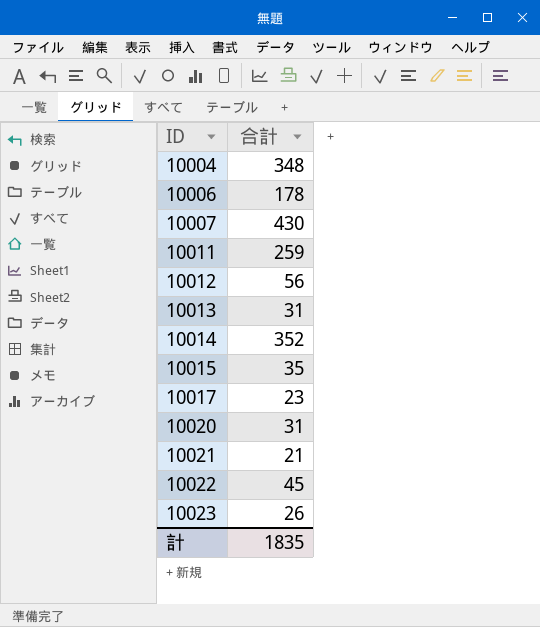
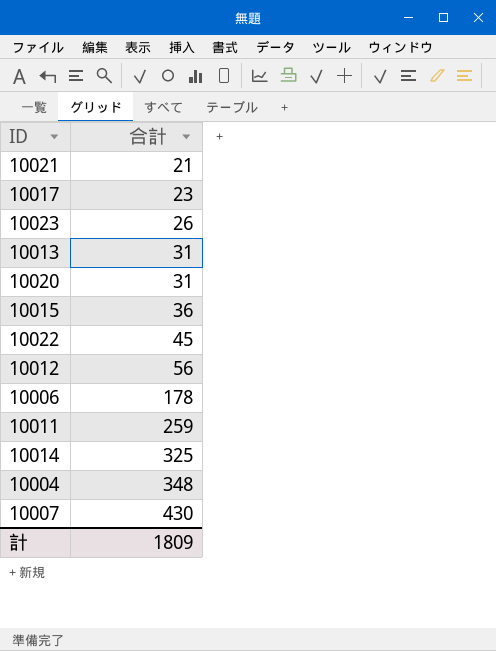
row order: ID ascending -> 合計 ascending
10015 | 合計: 35 -> 36
10014 | 合計: 352 -> 325
計 | 合計: 1835 -> 1809

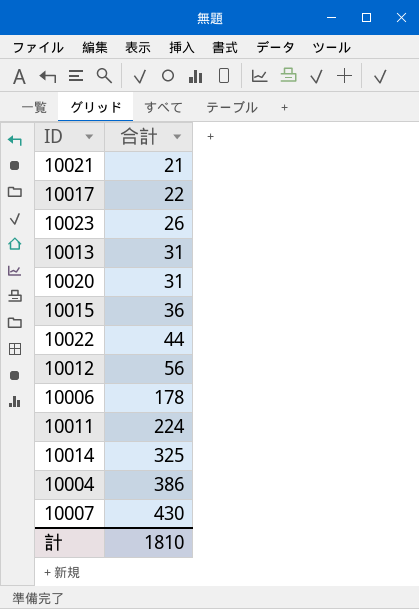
10017 | 合計: 23 -> 22
10022 | 合計: 45 -> 44
10011 | 合計: 259 -> 224
10004 | 合計: 348 -> 386
計 | 合計: 1809 -> 1810

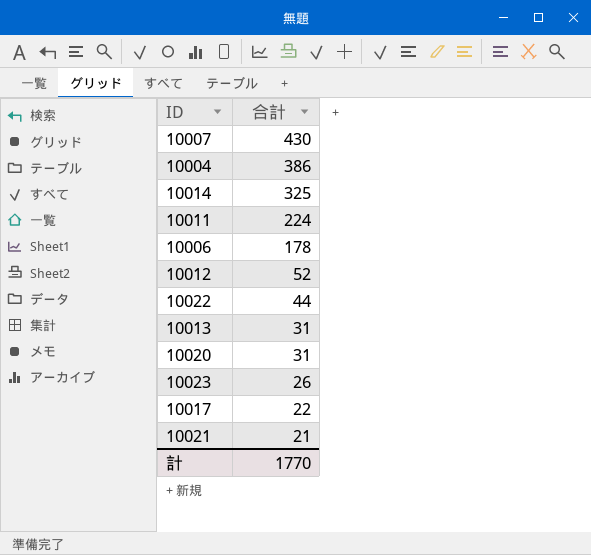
row order: 合計 ascending -> 合計 descending
row 10015: 36 -> none
10012 | 合計: 56 -> 52
計 | 合計: 1810 -> 1770

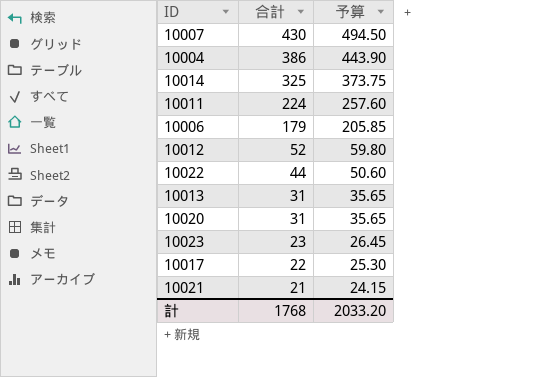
column 予算 | formula: none -> [合計] * 1.15
10006 | 合計: 178 -> 179
10023 | 合計: 26 -> 23
計 | 合計: 1770 -> 1768

